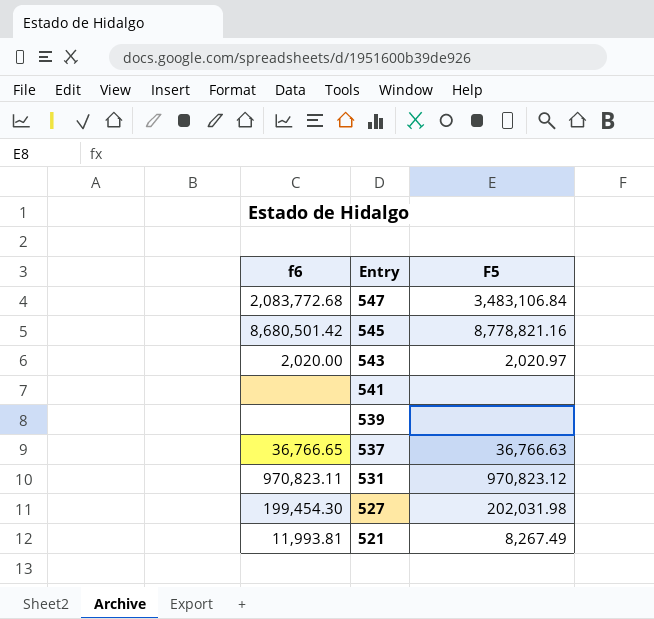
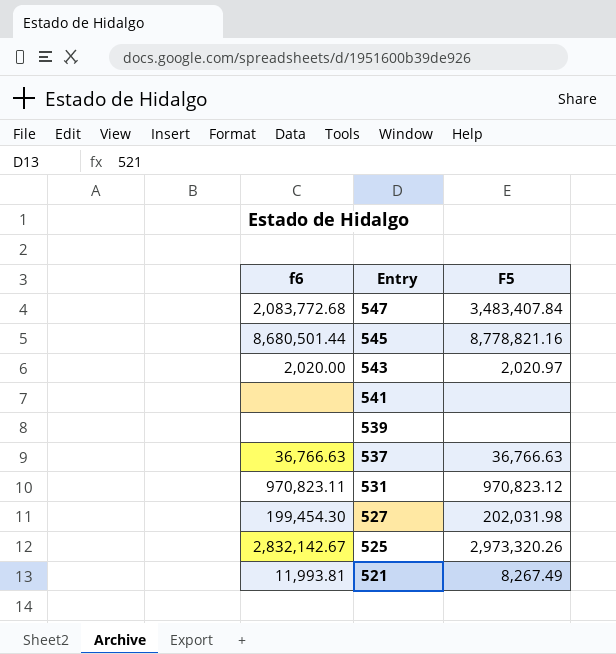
547 | F5: 3,483,106.84 -> 3,483,407.84
545 | f6: 8,680,501.42 -> 8,680,501.44
537 | f6: 36,766.65 -> 36,766.63
row 525: none -> 2,832,142.67 | 2,973,320.26

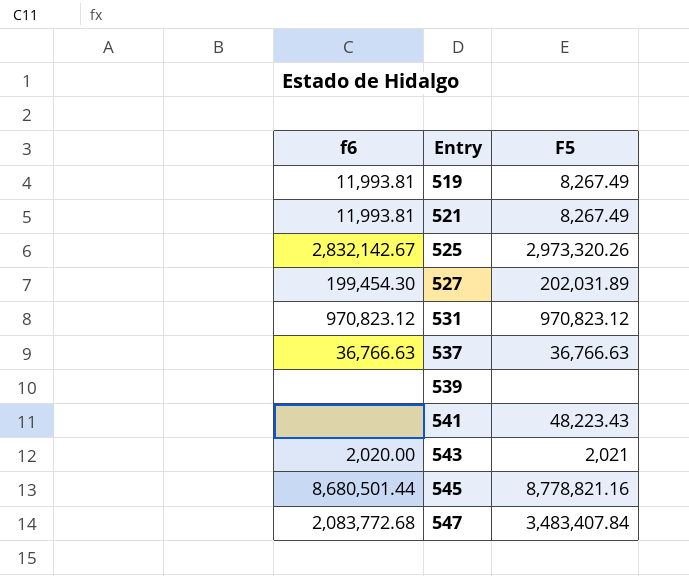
row order: Entry descending -> Entry ascending
row 519: none -> 11,993.81 | 8,267.49
527 | F5: 202,031.98 -> 202,031.89
531 | f6: 970,823.11 -> 970,823.12
541 | F5: none -> 48,223.43
543 | F5: 2,020.97 -> 2,021

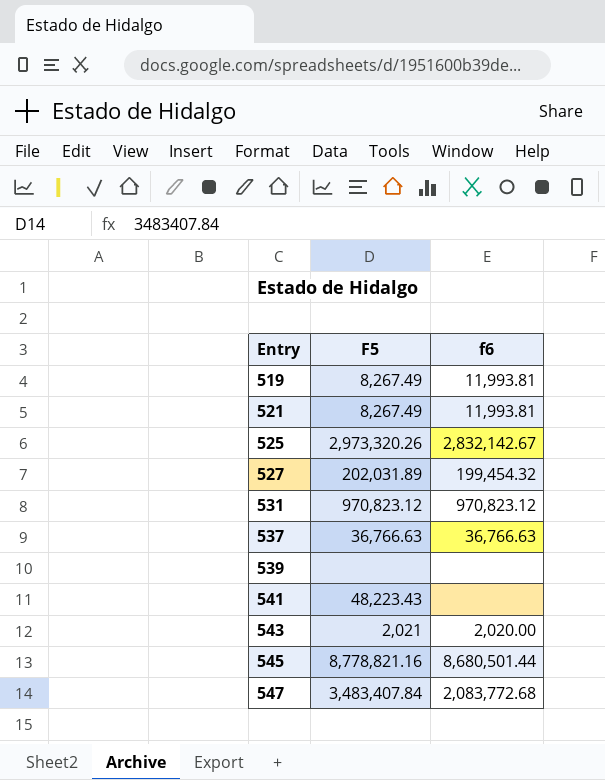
column f6 | position: 1 -> 3
527 | f6: 199,454.30 -> 199,454.32

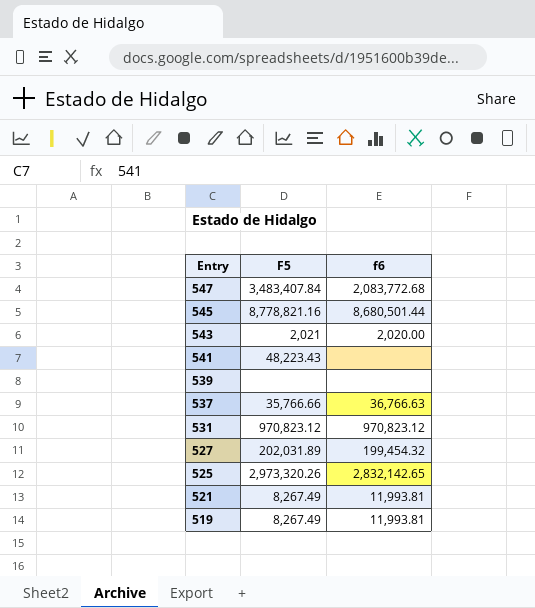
row order: Entry ascending -> Entry descending
537 | F5: 36,766.63 -> 35,766.66
525 | f6: 2,832,142.67 -> 2,832,142.65

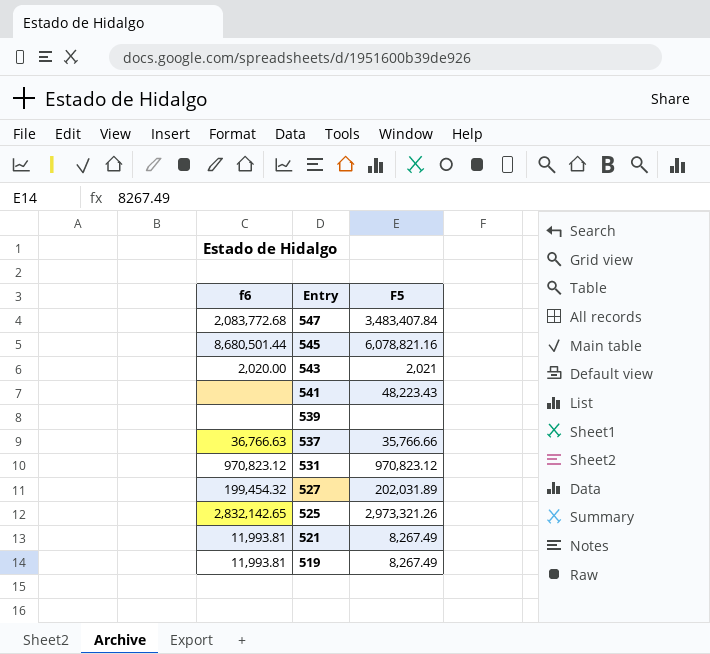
column f6 | position: 3 -> 1
545 | F5: 8,778,821.16 -> 6,078,821.16
525 | F5: 2,973,320.26 -> 2,973,321.26

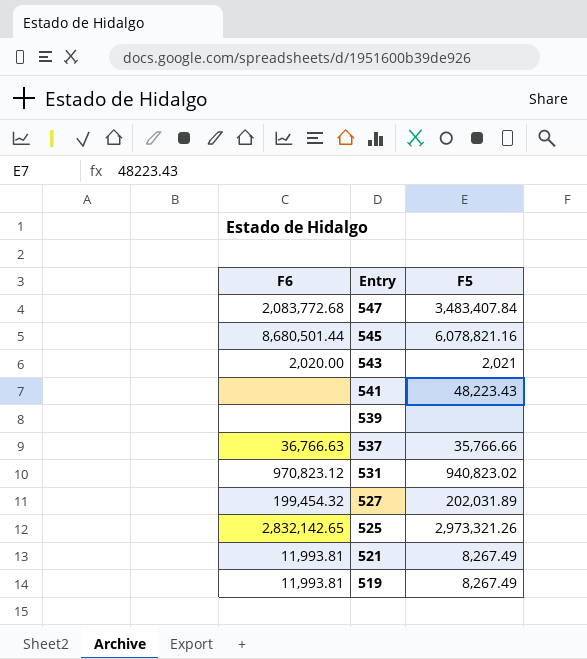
column name: f6 -> F6
531 | F5: 970,823.12 -> 940,823.02

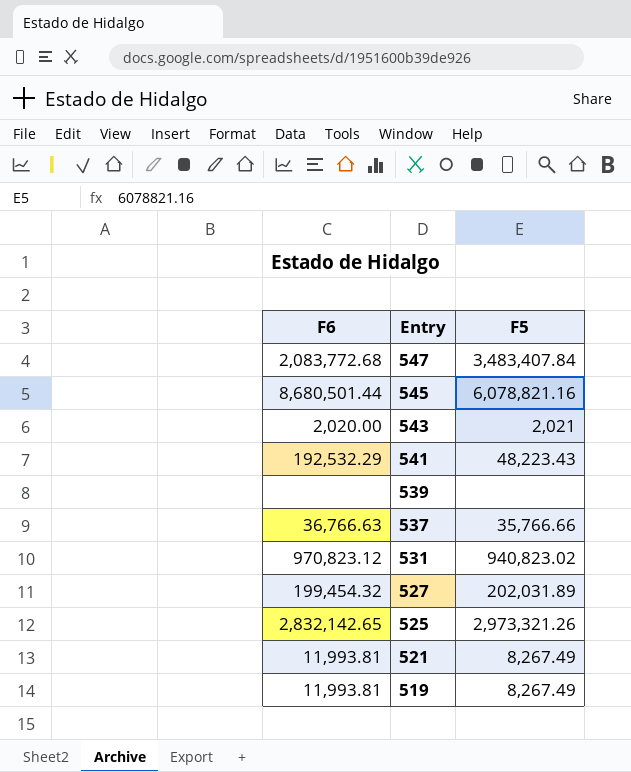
541 | F6: none -> 192,532.29

